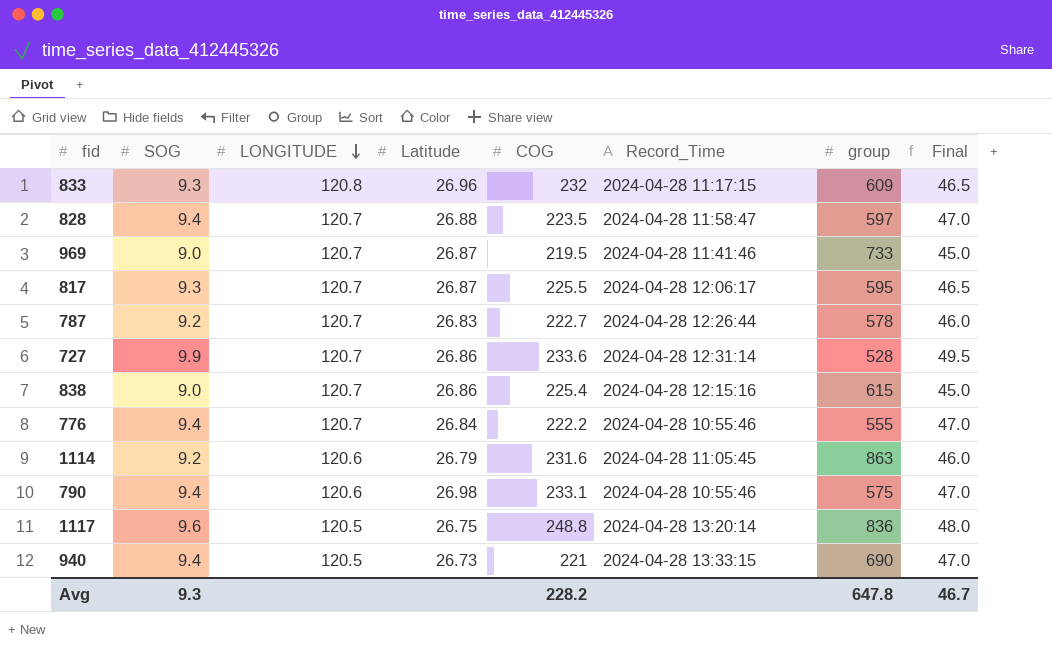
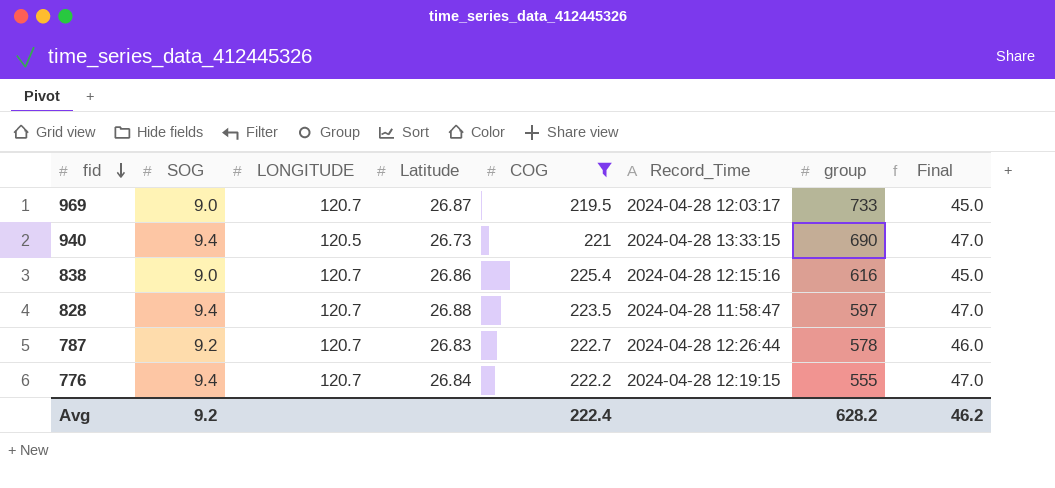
filter: none -> COG <= 225.4
row order: LONGITUDE descending -> fid descending
969 | Record_Time: 2024-04-28 11:41:46 -> 2024-04-28 12:03:17
838 | group: 615 -> 616
776 | Record_Time: 2024-04-28 10:55:46 -> 2024-04-28 12:19:15
Avg | SOG: 9.3 -> 9.2
Avg | COG: 228.2 -> 222.4
Avg | group: 647.8 -> 628.2
Avg | Final: 46.7 -> 46.2

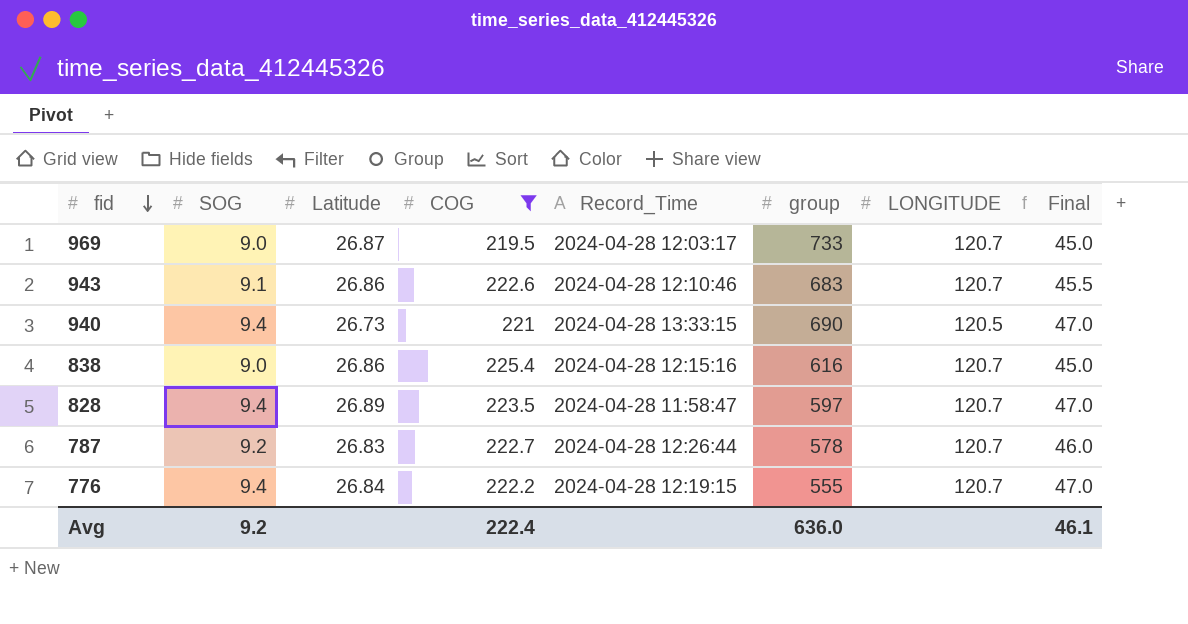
column LONGITUDE | position: 3 -> 7
row 943: none -> 9.1 | 26.86 | 222.6 | 2024-04-28 12:10:46 | 683 | 120.7 | 45.5
828 | Latitude: 26.88 -> 26.89
Avg | group: 628.2 -> 636.0
Avg | Final: 46.2 -> 46.1

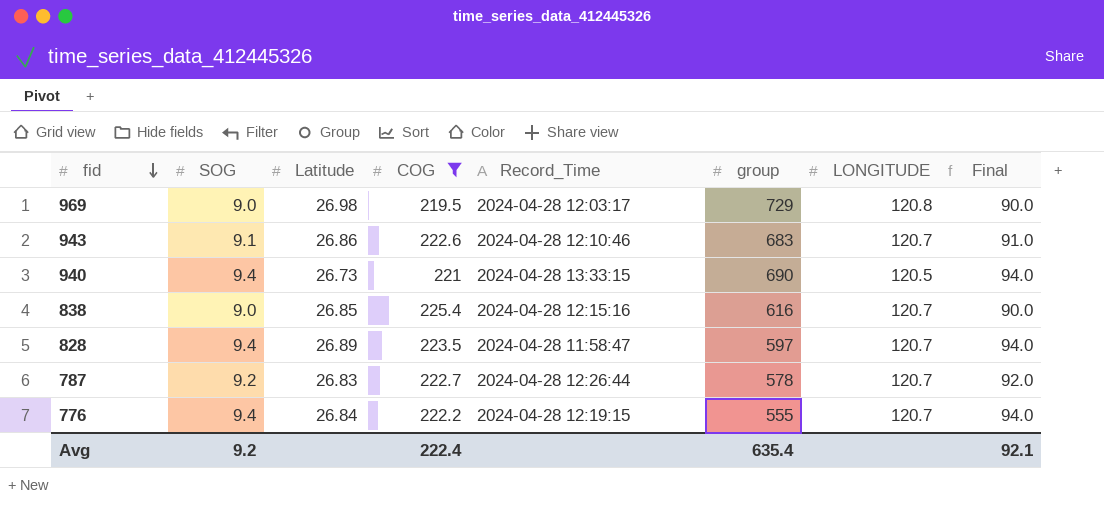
column Final | formula: [SOG] * 5 -> [SOG] * 10
969 | Latitude: 26.87 -> 26.98
969 | group: 733 -> 729
969 | LONGITUDE: 120.7 -> 120.8
838 | Latitude: 26.86 -> 26.85
Avg | group: 636.0 -> 635.4
Avg | Final: 46.1 -> 92.1

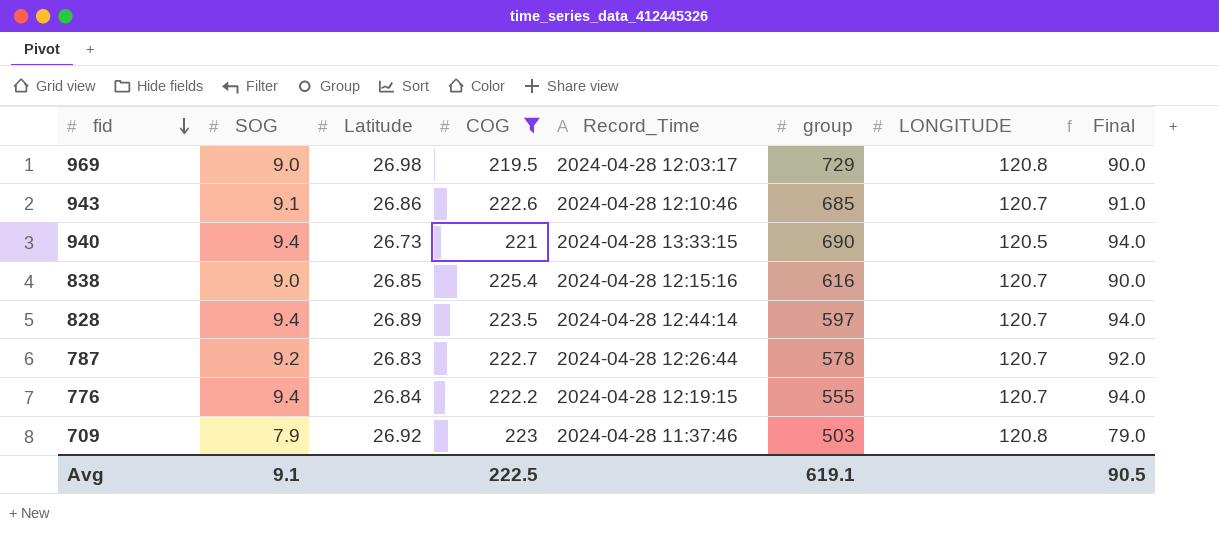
943 | group: 683 -> 685
828 | Record_Time: 2024-04-28 11:58:47 -> 2024-04-28 12:44:14
row 709: none -> 7.9 | 26.92 | 223 | 2024-04-28 11:37:46 | 503 | 120.8 | 79.0
Avg | SOG: 9.2 -> 9.1
Avg | COG: 222.4 -> 222.5
Avg | group: 635.4 -> 619.1
Avg | Final: 92.1 -> 90.5

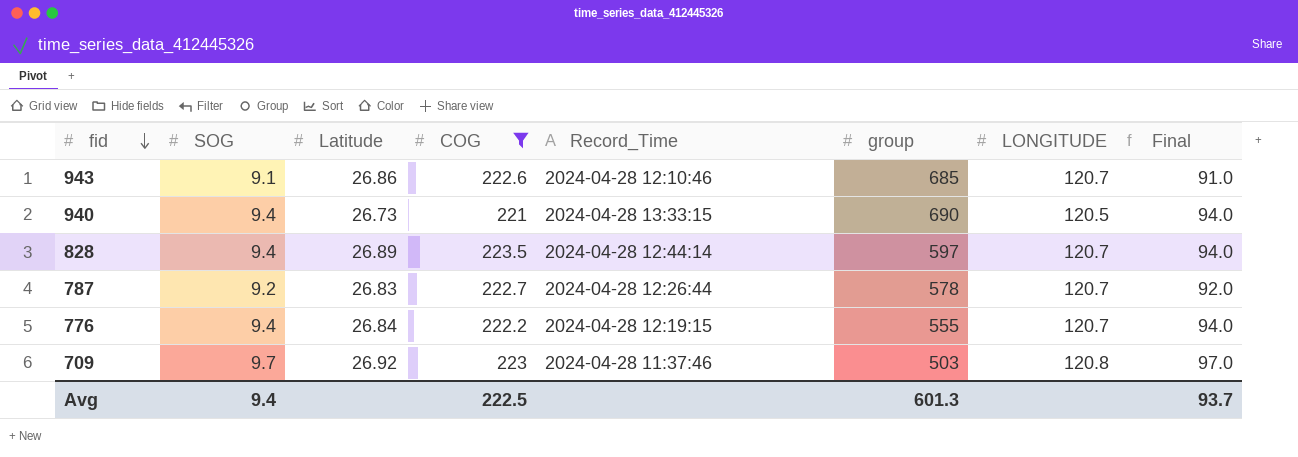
row 969: 9.0 | 26.98 | 219.5 | 2024-04-28 12:03:17 | 729 | 120.8 | 90.0 -> none
row 838: 9.0 | 26.85 | 225.4 | 2024-04-28 12:15:16 | 616 | 120.7 | 90.0 -> none
709 | SOG: 7.9 -> 9.7
709 | Final: 79.0 -> 97.0
Avg | SOG: 9.1 -> 9.4
Avg | group: 619.1 -> 601.3
Avg | Final: 90.5 -> 93.7

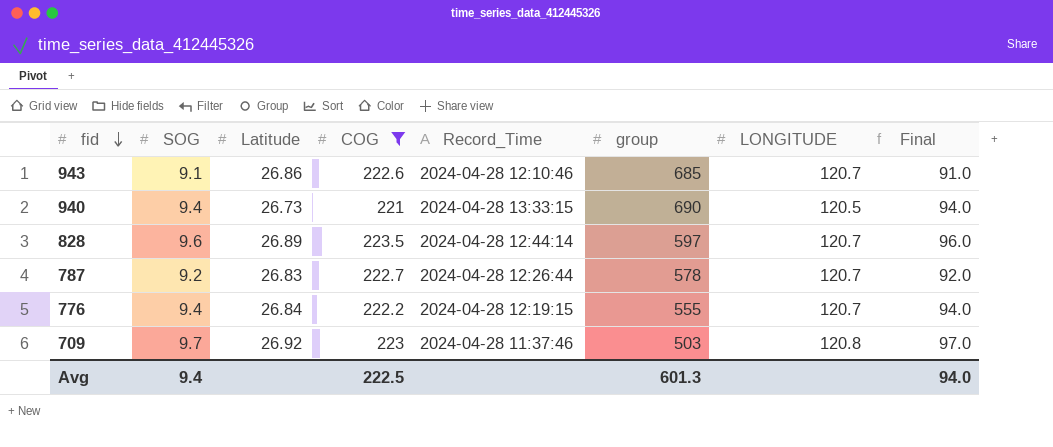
828 | SOG: 9.4 -> 9.6
828 | Final: 94.0 -> 96.0
Avg | Final: 93.7 -> 94.0

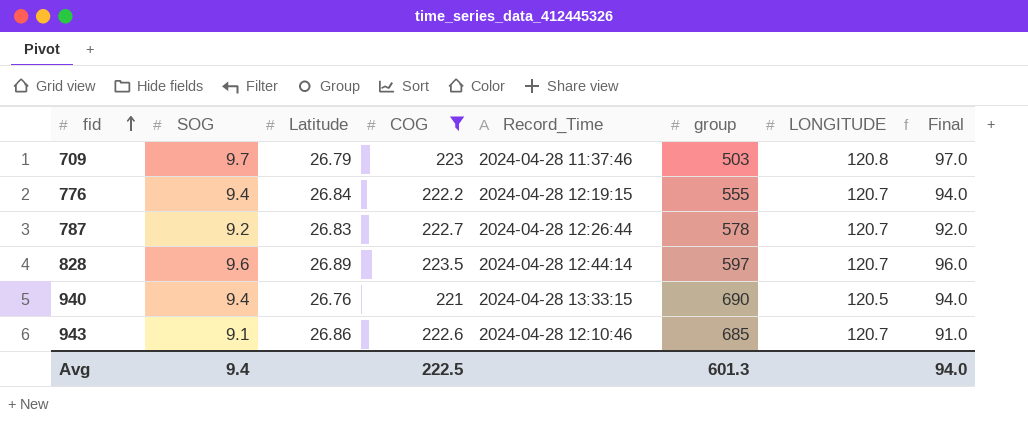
row order: fid descending -> fid ascending
709 | Latitude: 26.92 -> 26.79
940 | Latitude: 26.73 -> 26.76

